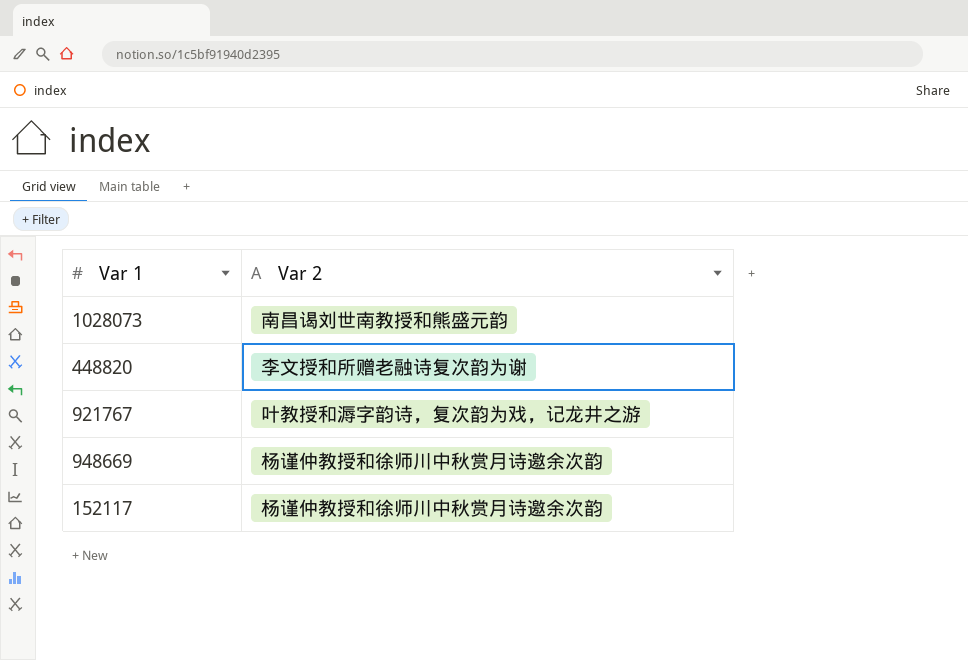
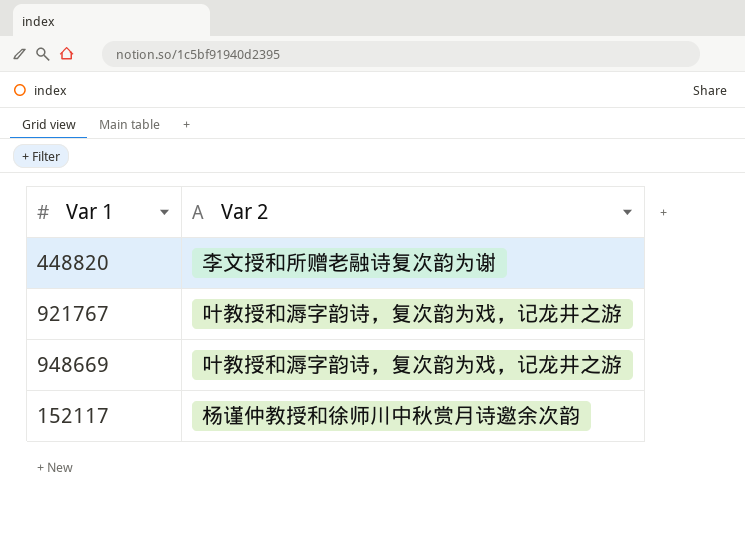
row 1028073: 南昌谒刘世南教授和熊盛元韵 -> none
948669 | Var 2: 杨谨仲教授和徐师川中秋赏月诗邀余次韵 -> 叶教授和溽字韵诗，复次韵为戏，记龙井之游

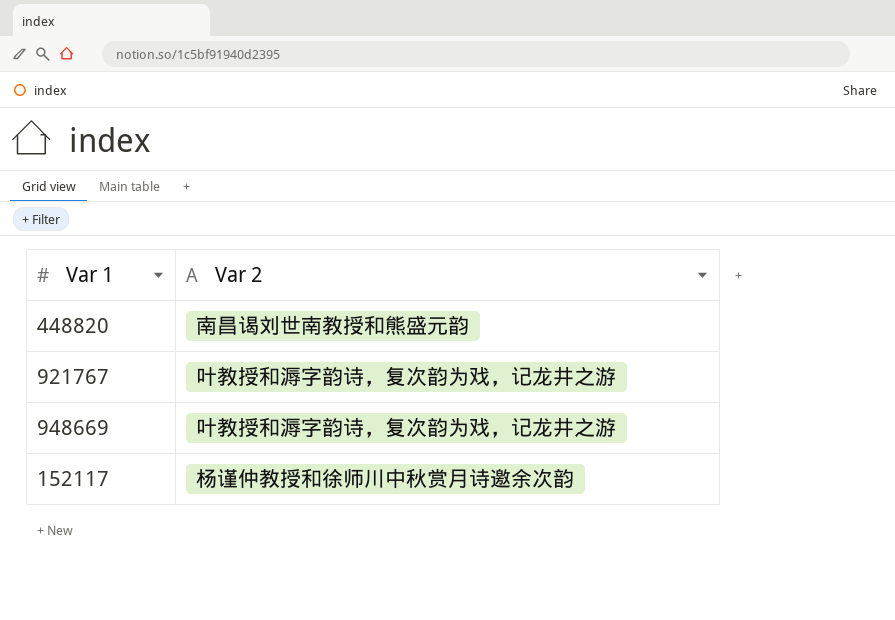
448820 | Var 2: 李文授和所赠老融诗复次韵为谢 -> 南昌谒刘世南教授和熊盛元韵

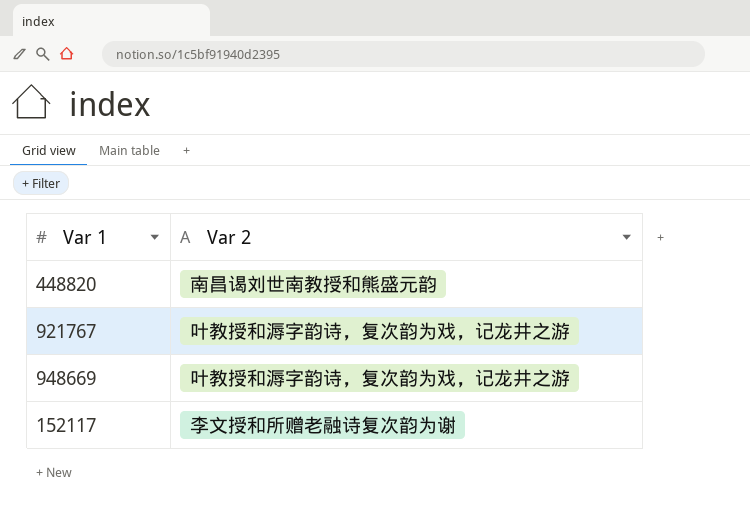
152117 | Var 2: 杨谨仲教授和徐师川中秋赏月诗邀余次韵 -> 李文授和所赠老融诗复次韵为谢

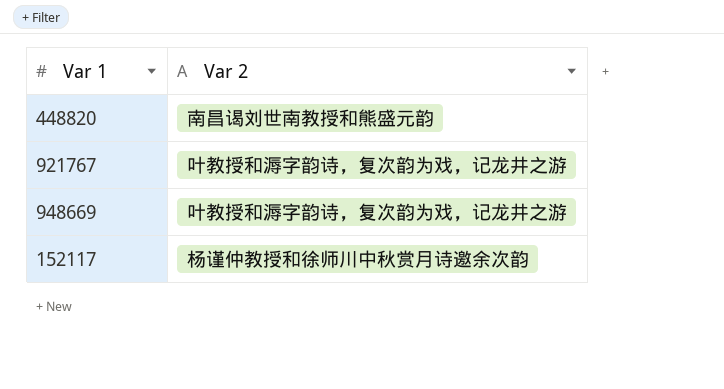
152117 | Var 2: 李文授和所赠老融诗复次韵为谢 -> 杨谨仲教授和徐师川中秋赏月诗邀余次韵

